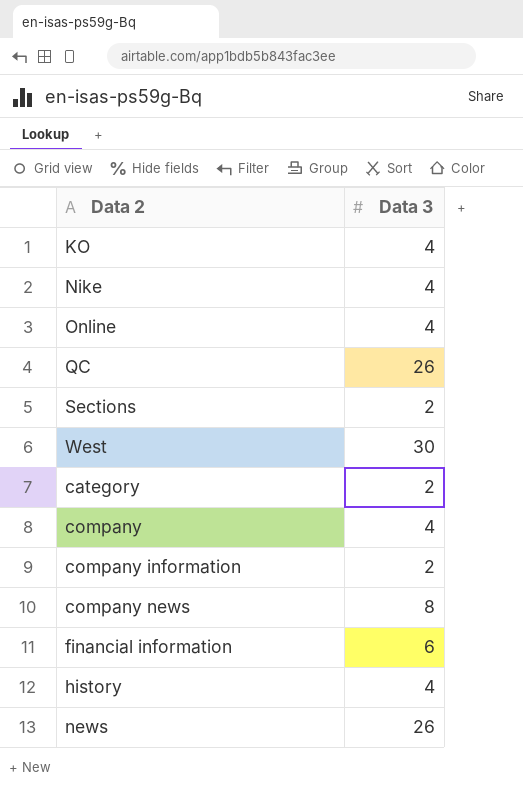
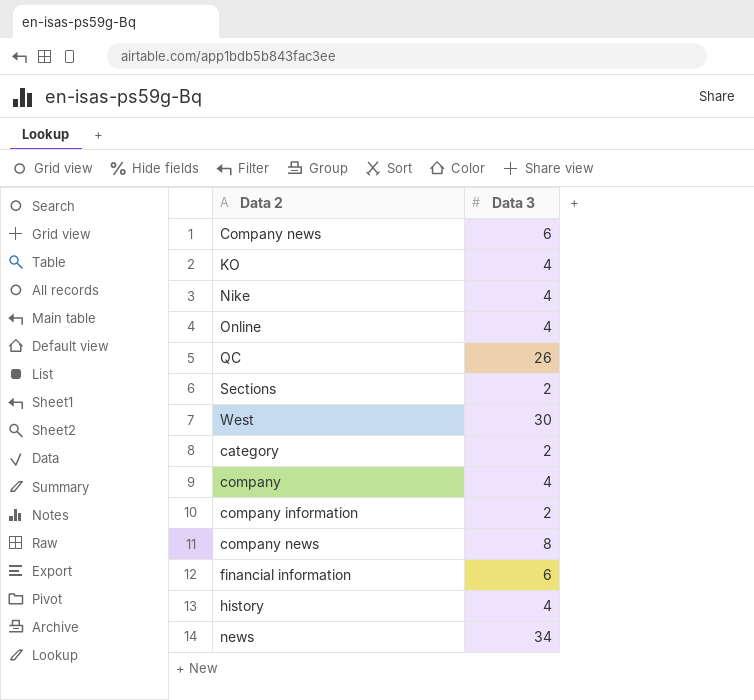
row Company news: none -> 6
news | Data 3: 26 -> 34

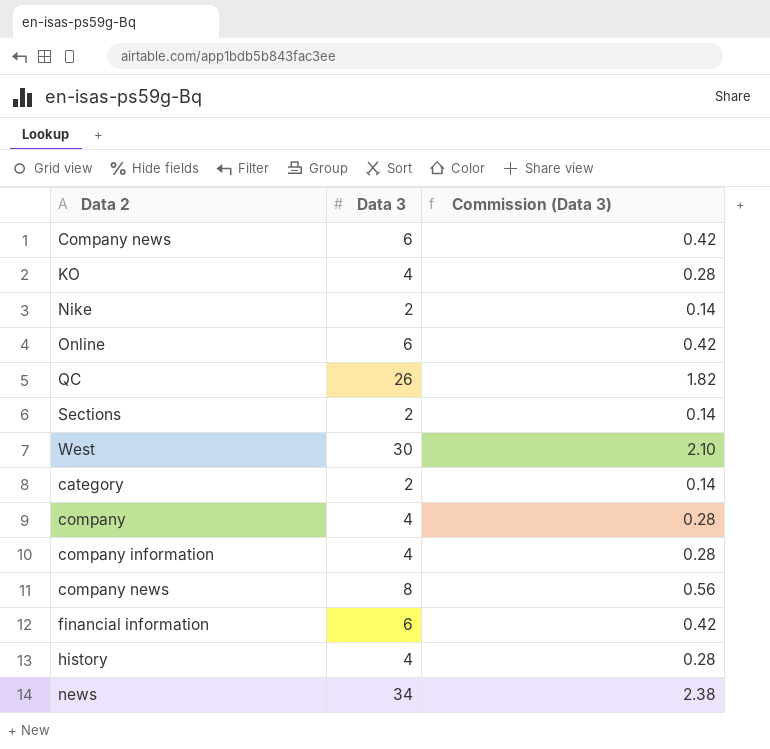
column Commission (Data 3) | formula: none -> [Data 3] * 0.07
Nike | Data 3: 4 -> 2
Online | Data 3: 4 -> 6
company information | Data 3: 2 -> 4

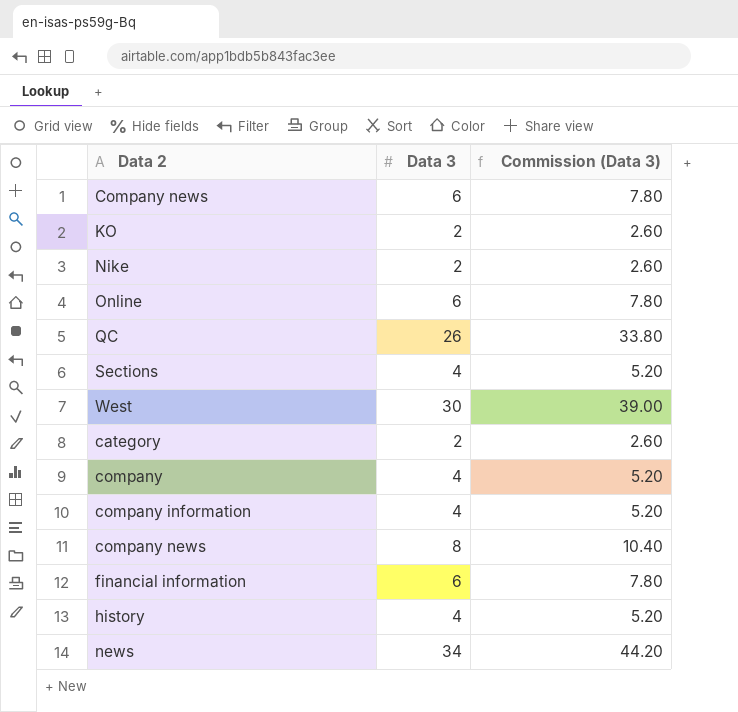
column Commission (Data 3) | formula: [Data 3] * 0.07 -> [Data 3] * 1.3
KO | Data 3: 4 -> 2
Sections | Data 3: 2 -> 4

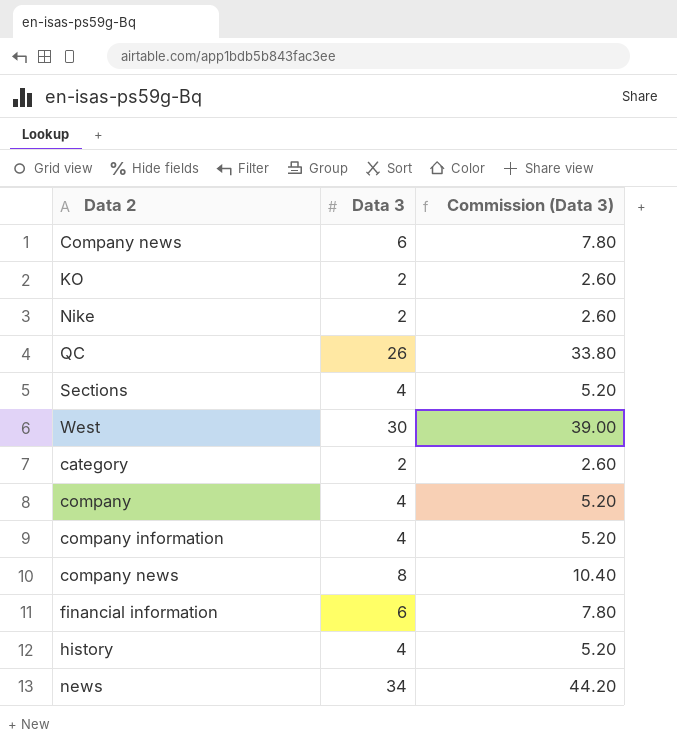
row Online: 6 | 7.80 -> none

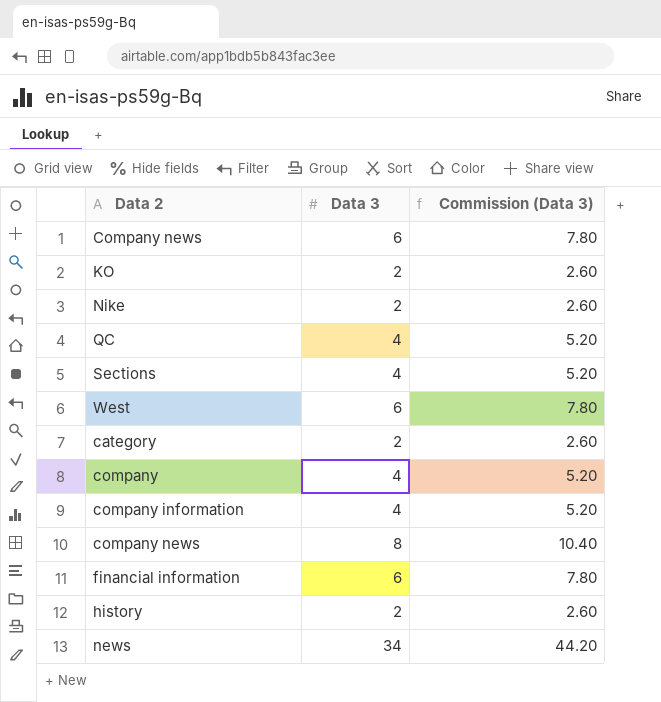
QC | Data 3: 26 -> 4
QC | Commission (Data 3): 33.80 -> 5.20
West | Data 3: 30 -> 6
West | Commission (Data 3): 39.00 -> 7.80
history | Data 3: 4 -> 2
history | Commission (Data 3): 5.20 -> 2.60

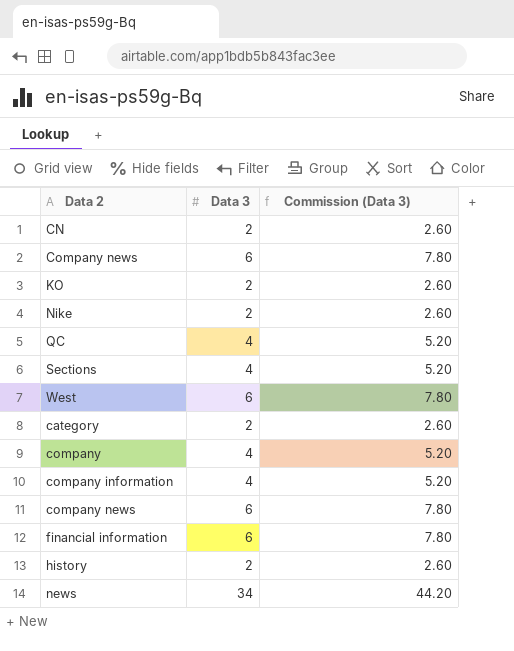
row CN: none -> 2 | 2.60
company news | Data 3: 8 -> 6
company news | Commission (Data 3): 10.40 -> 7.80

